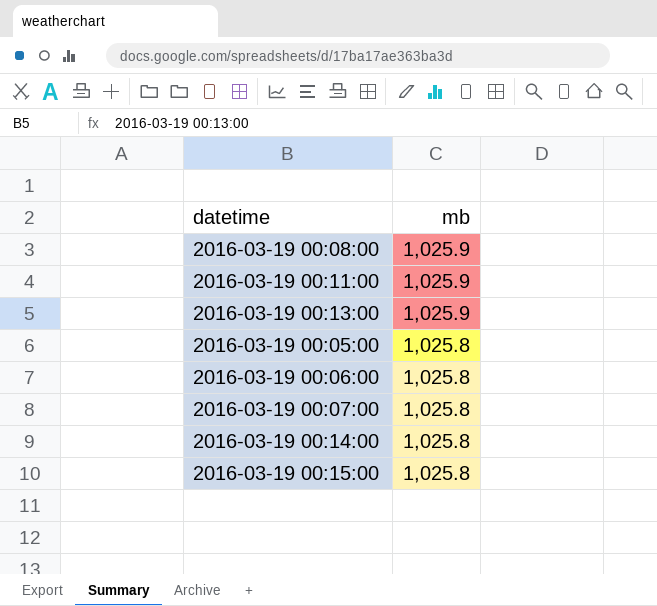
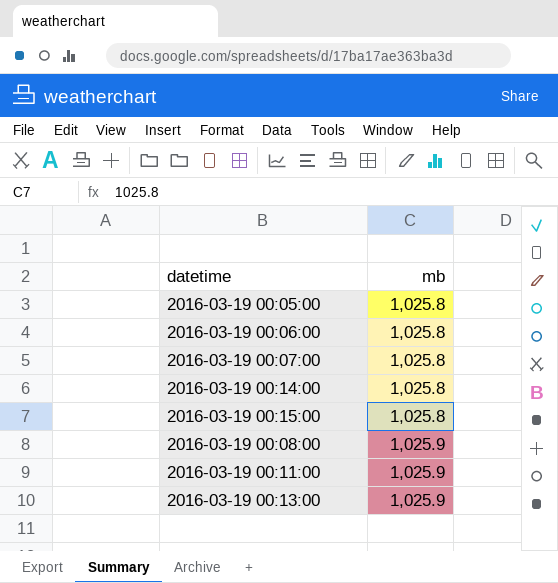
row order: mb descending -> mb ascending

